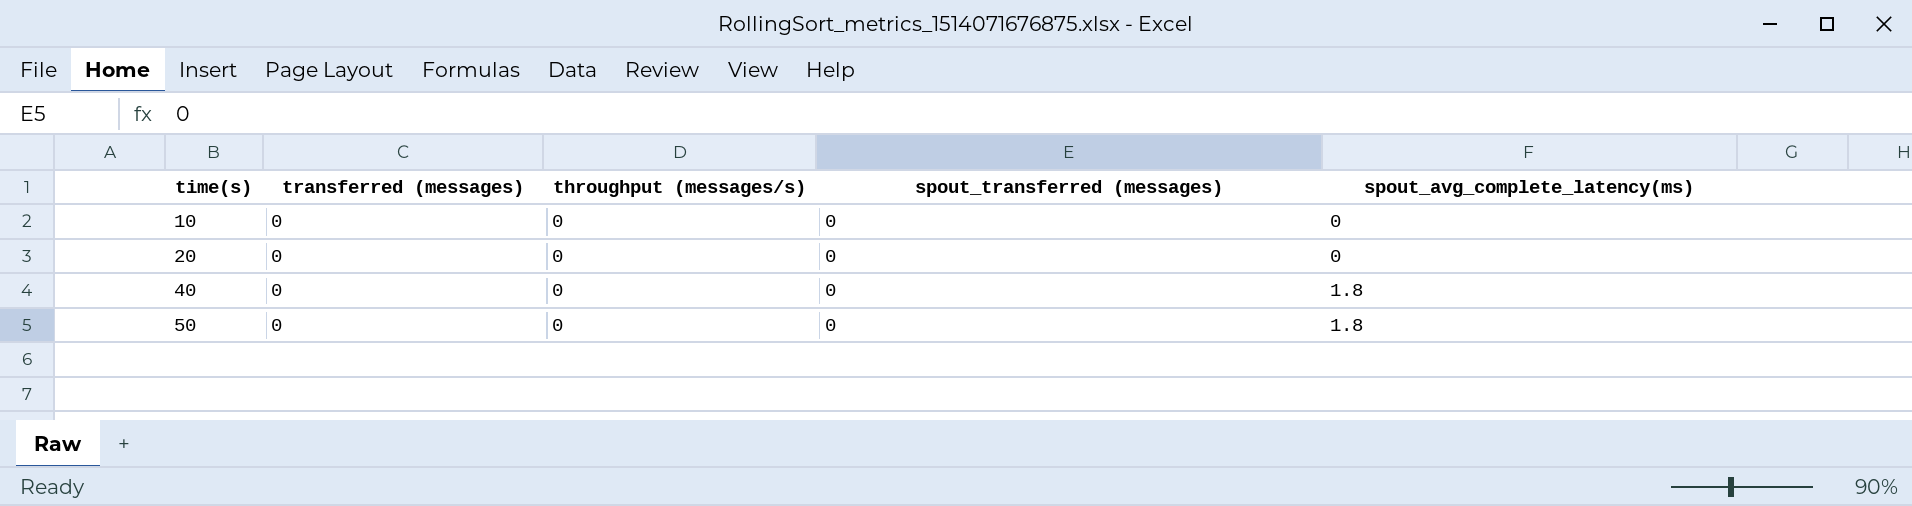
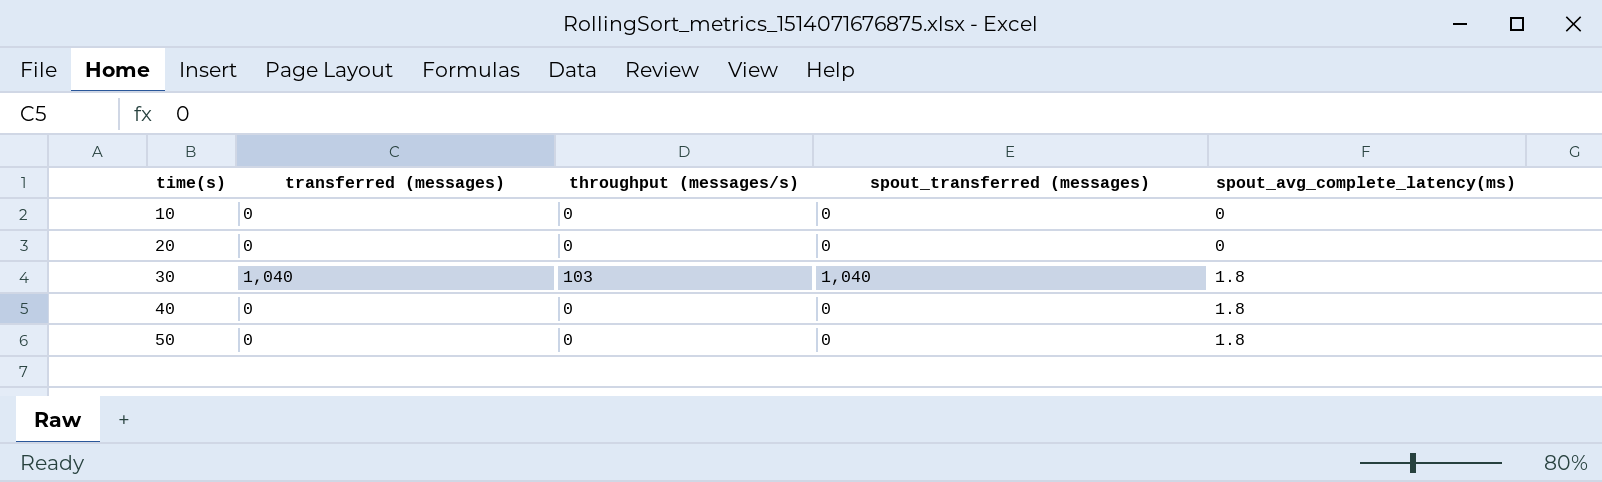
row 30: none -> 1,040 | 103 | 1,040 | 1.8

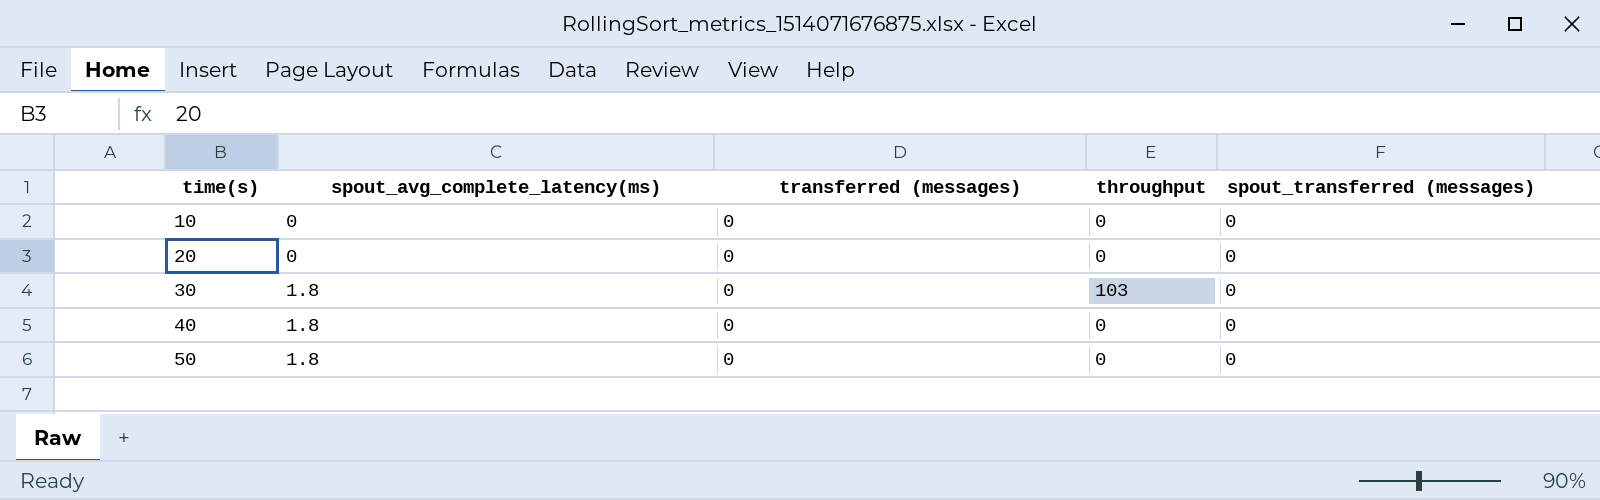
column spout_avg_complete_latency(ms) | position: 5 -> 2
column name: throughput (messages/s) -> throughput
30 | transferred (messages): 1,040 -> 0
30 | spout_transferred (messages): 1,040 -> 0

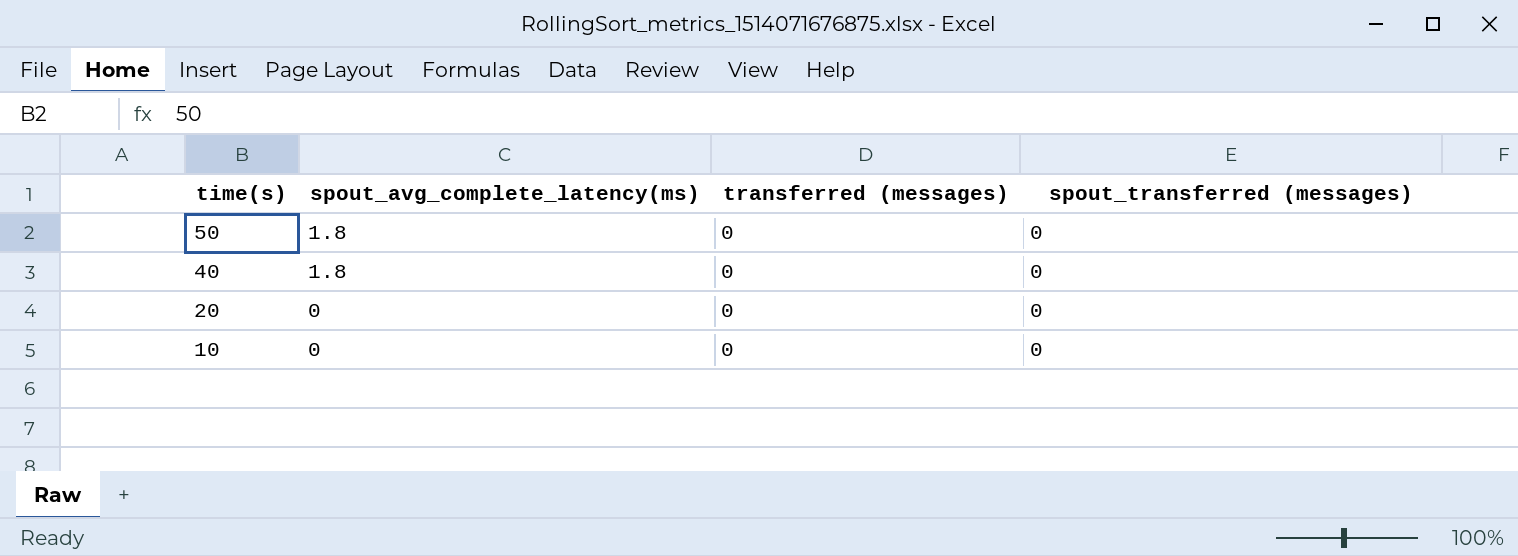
row order: time(s) ascending -> time(s) descending
column throughput | position: 4 -> none
row 30: 1.8 | 0 | 103 | 0 -> none

